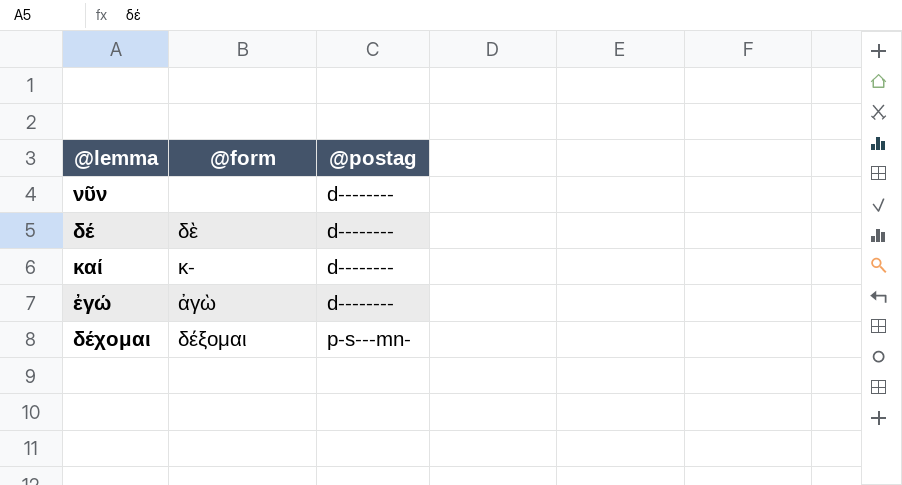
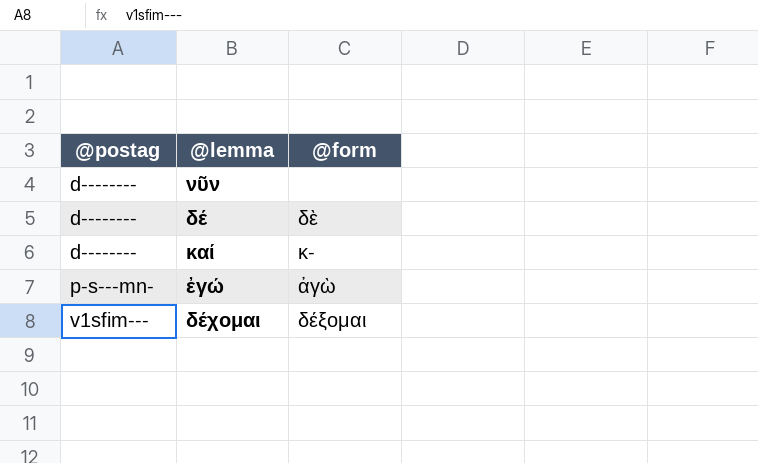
column @postag | position: 3 -> 1
ἐγώ | @postag: d-------- -> p-s---mn-
δέχομαι | @postag: p-s---mn- -> v1sfim---

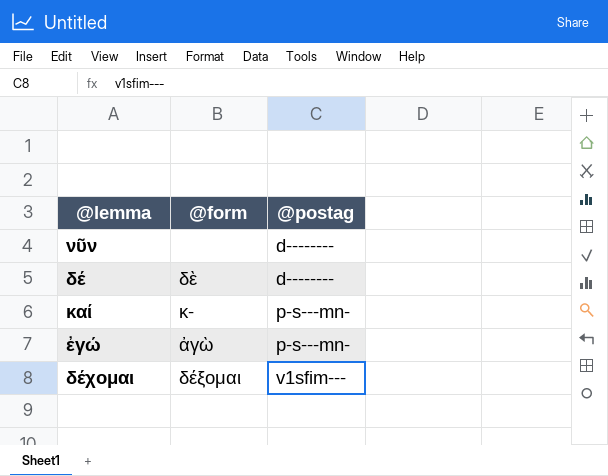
column @postag | position: 1 -> 3
καί | @postag: d-------- -> p-s---mn-

